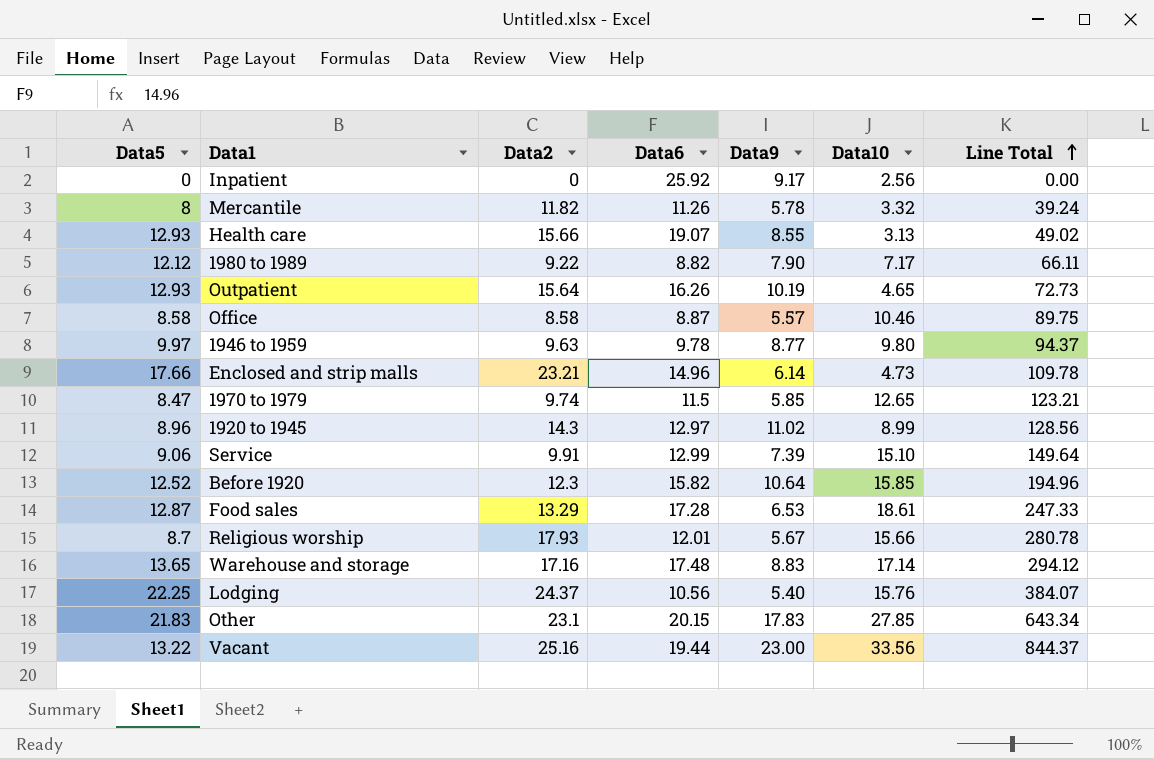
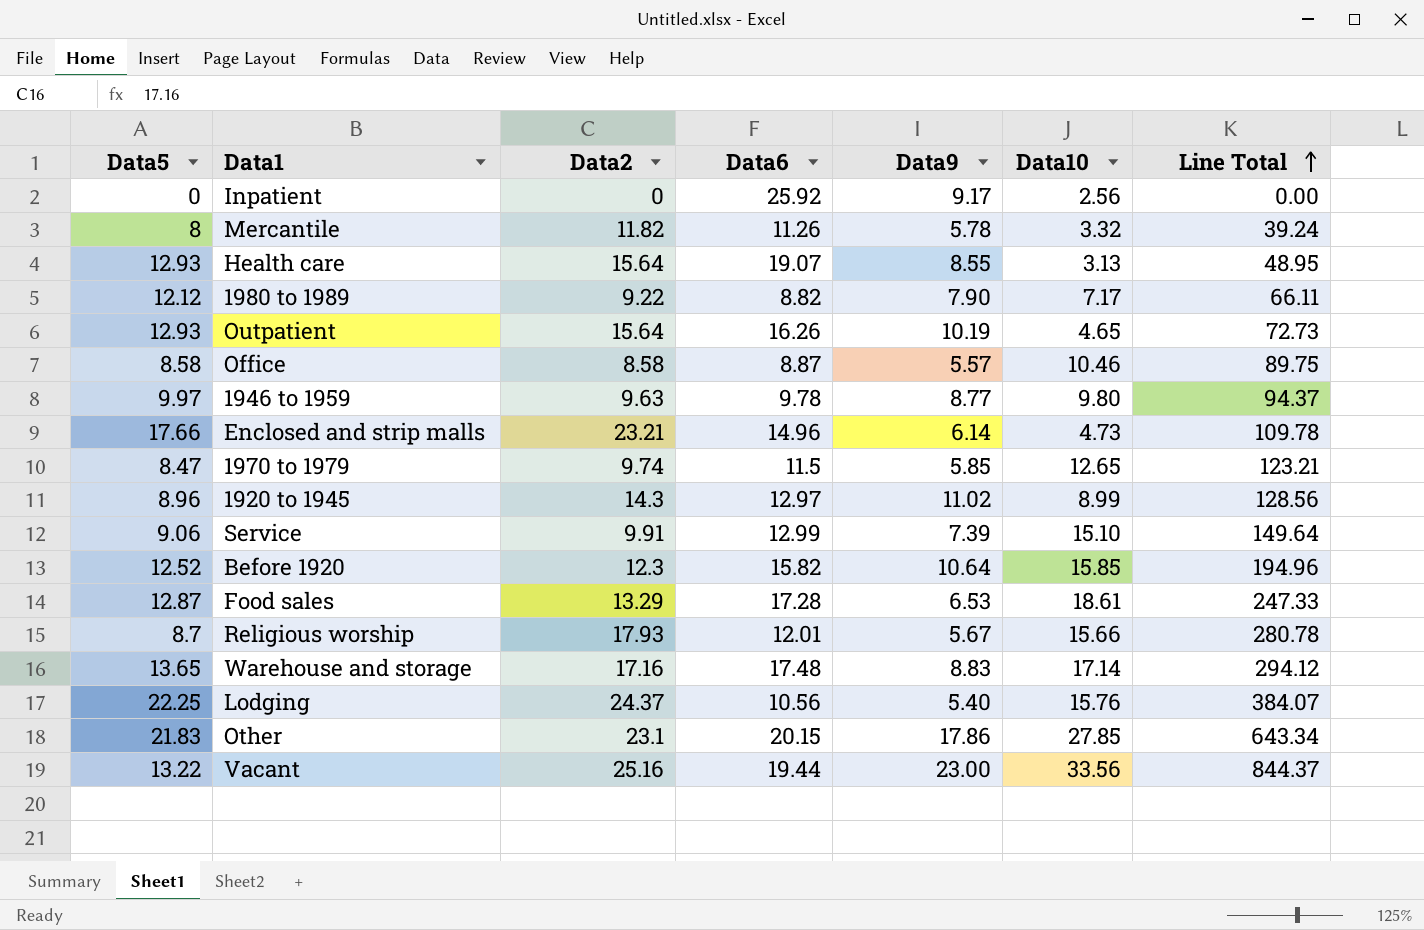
Health care | Data2: 15.66 -> 15.64
Health care | Line Total: 49.02 -> 48.95
Other | Data9: 17.83 -> 17.86

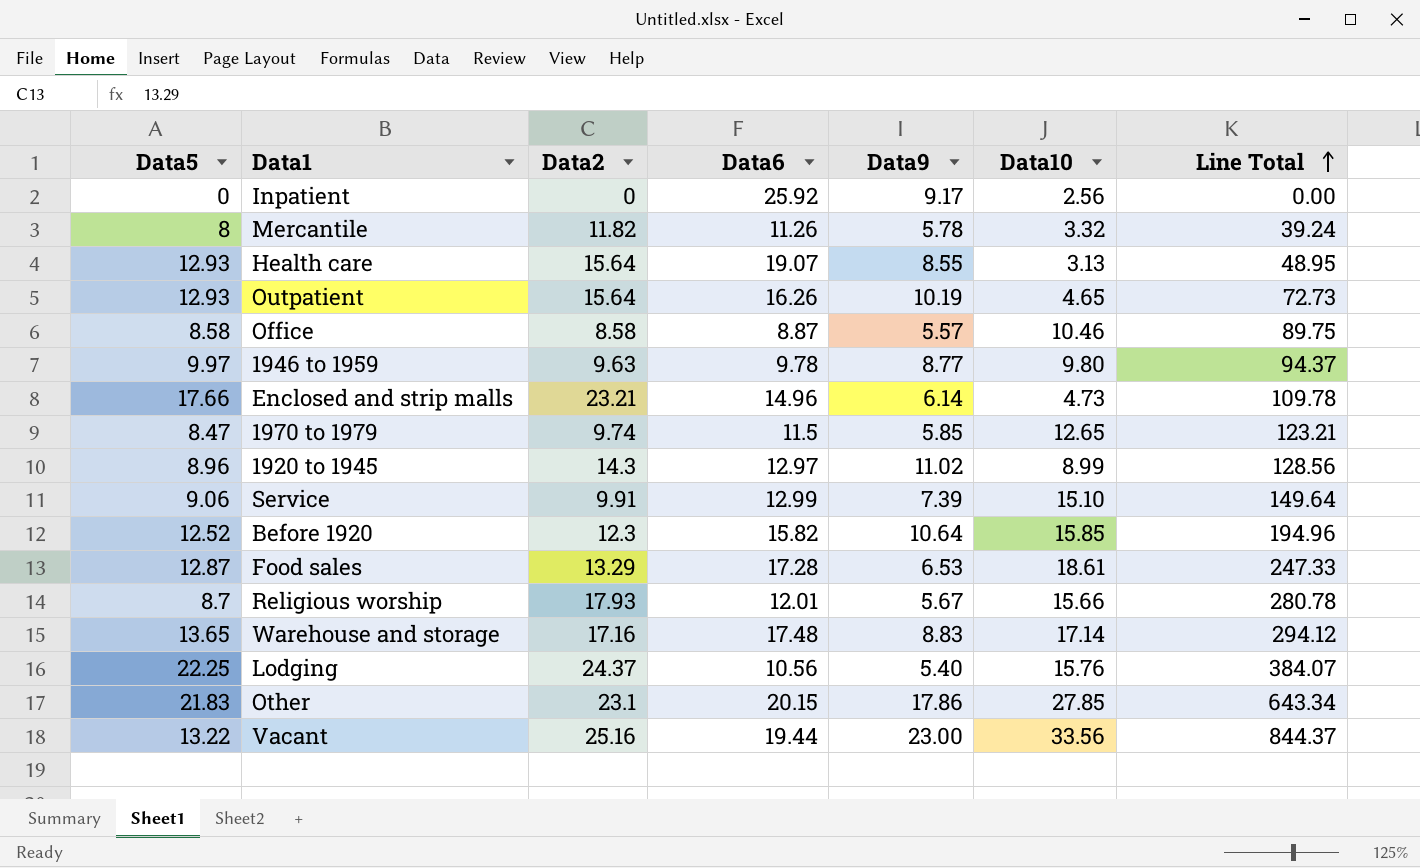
row 1980 to 1989: 12.12 | 9.22 | 8.82 | 7.90 | 7.17 | 66.11 -> none

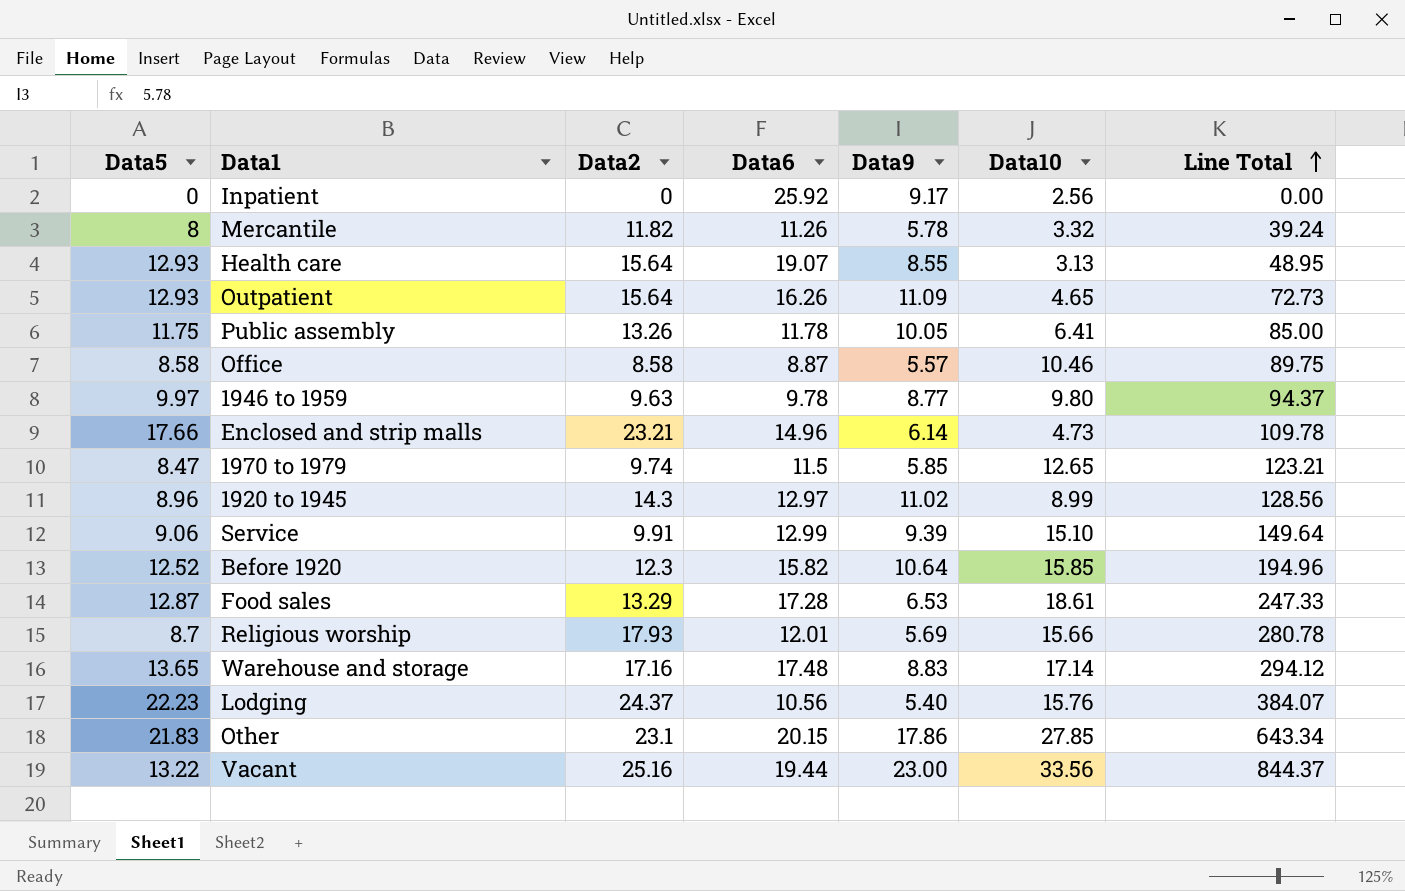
Outpatient | Data9: 10.19 -> 11.09
row Public assembly: none -> 11.75 | 13.26 | 11.78 | 10.05 | 6.41 | 85.00
Service | Data9: 7.39 -> 9.39
Religious worship | Data9: 5.67 -> 5.69
Lodging | Data5: 22.25 -> 22.23

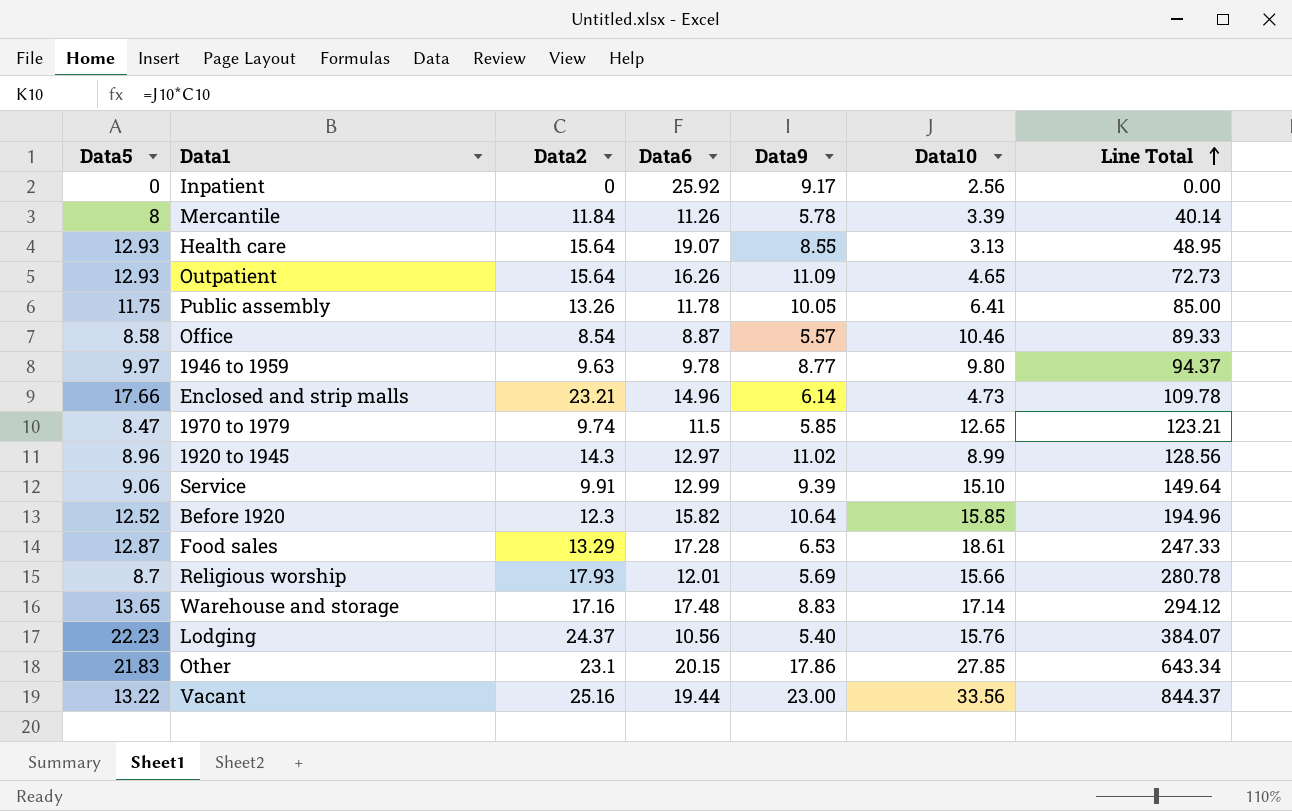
Mercantile | Data2: 11.82 -> 11.84
Mercantile | Data10: 3.32 -> 3.39
Mercantile | Line Total: 39.24 -> 40.14
Office | Data2: 8.58 -> 8.54
Office | Line Total: 89.75 -> 89.33

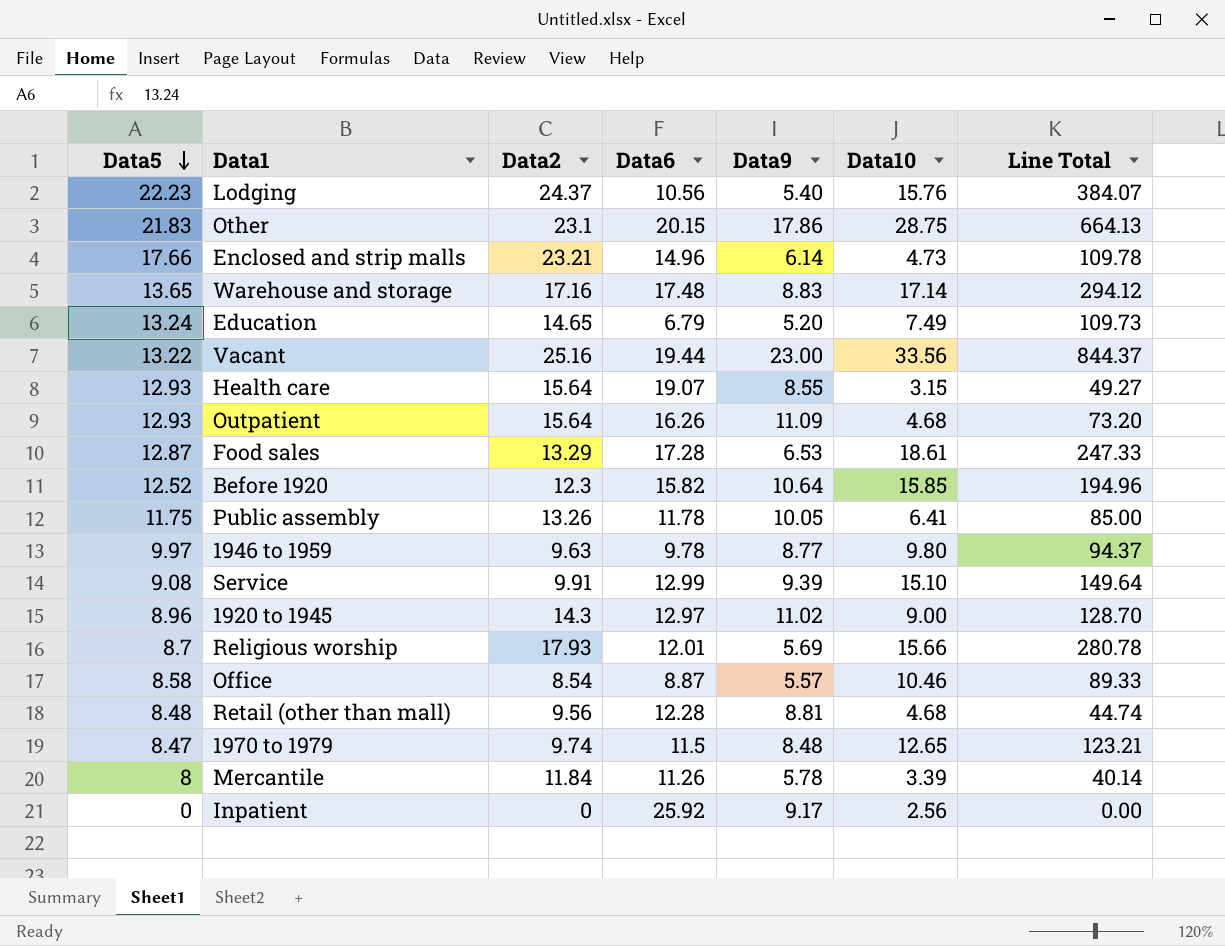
row order: Line Total ascending -> Data5 descending
Other | Data10: 27.85 -> 28.75
Other | Line Total: 643.34 -> 664.13
row Education: none -> 13.24 | 14.65 | 6.79 | 5.20 | 7.49 | 109.73
Health care | Data10: 3.13 -> 3.15
Health care | Line Total: 48.95 -> 49.27
Outpatient | Data10: 4.65 -> 4.68
Outpatient | Line Total: 72.73 -> 73.20
Service | Data5: 9.06 -> 9.08
1920 to 1945 | Data10: 8.99 -> 9.00
1920 to 1945 | Line Total: 128.56 -> 128.70
row Retail (other than mall): none -> 8.48 | 9.56 | 12.28 | 8.81 | 4.68 | 44.74
1970 to 1979 | Data9: 5.85 -> 8.48

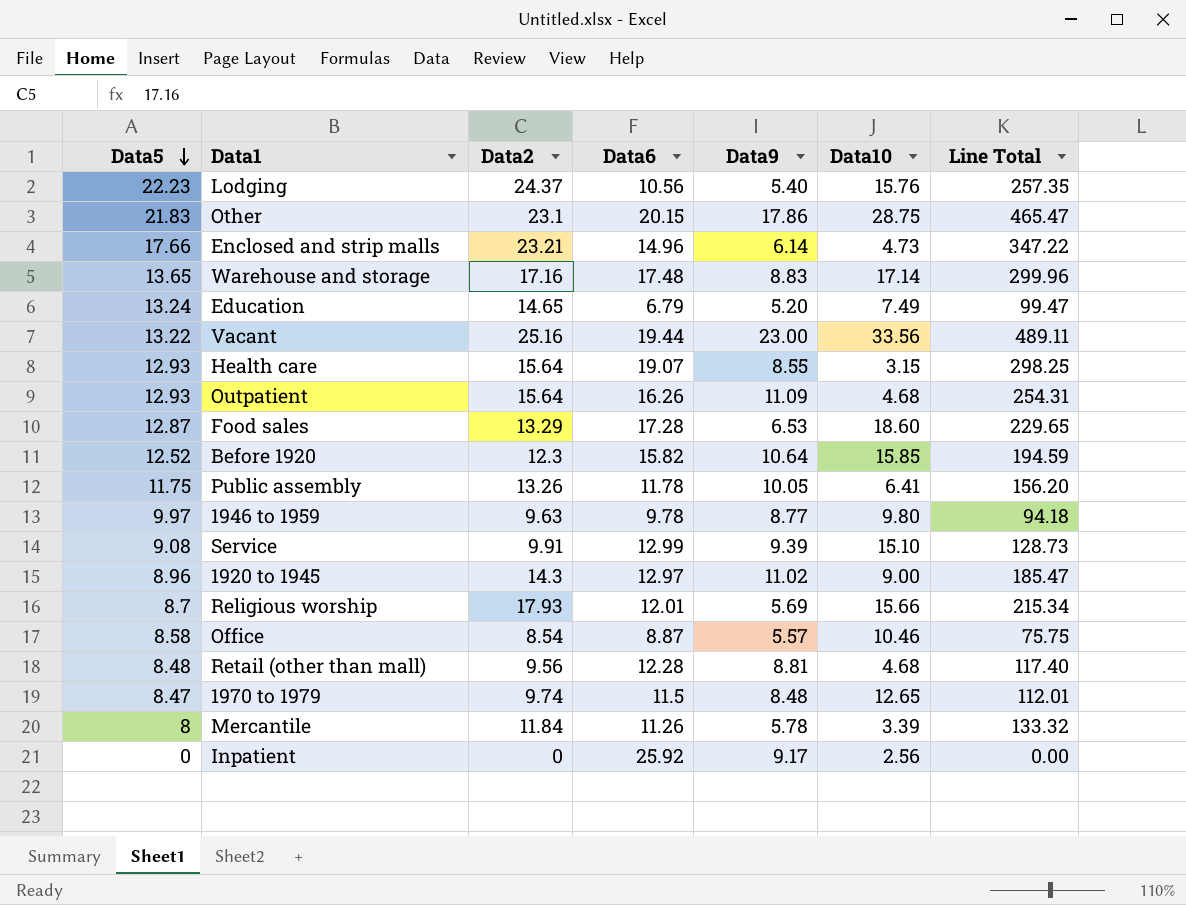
column Line Total | formula: [Data2] * [Data10] -> [Data2] * [Data6]
Food sales | Data10: 18.61 -> 18.60

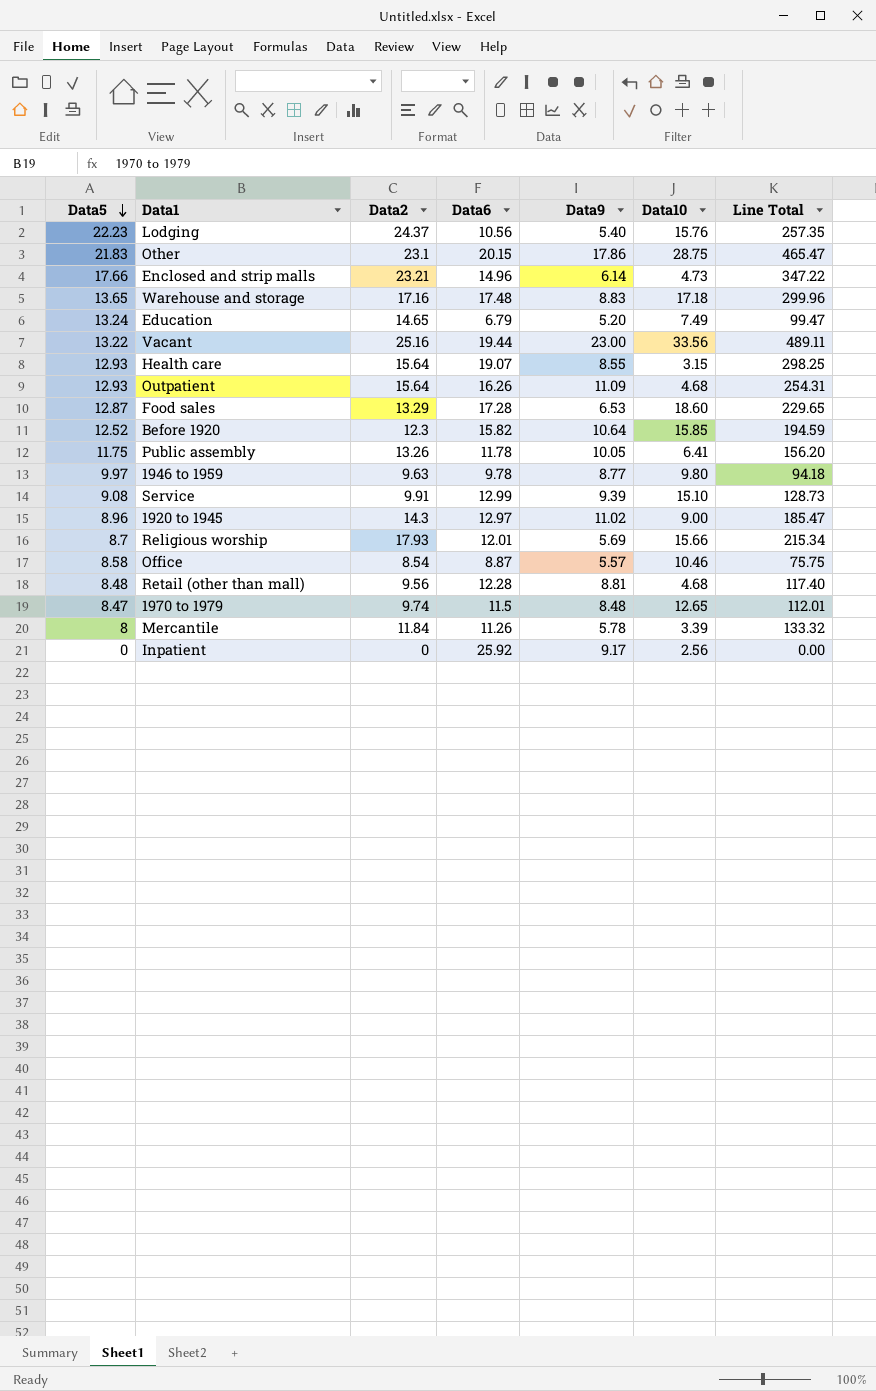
Warehouse and storage | Data10: 17.14 -> 17.18

